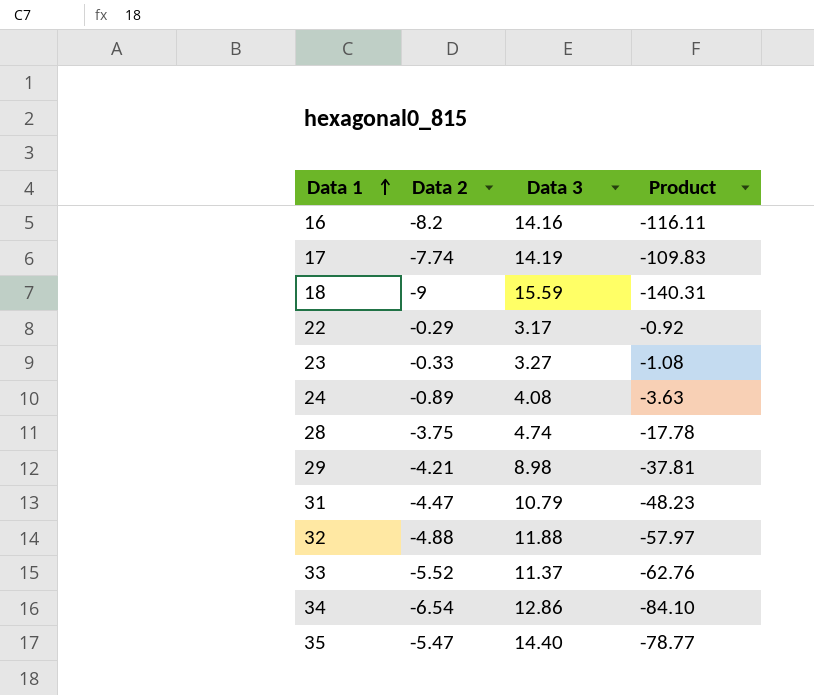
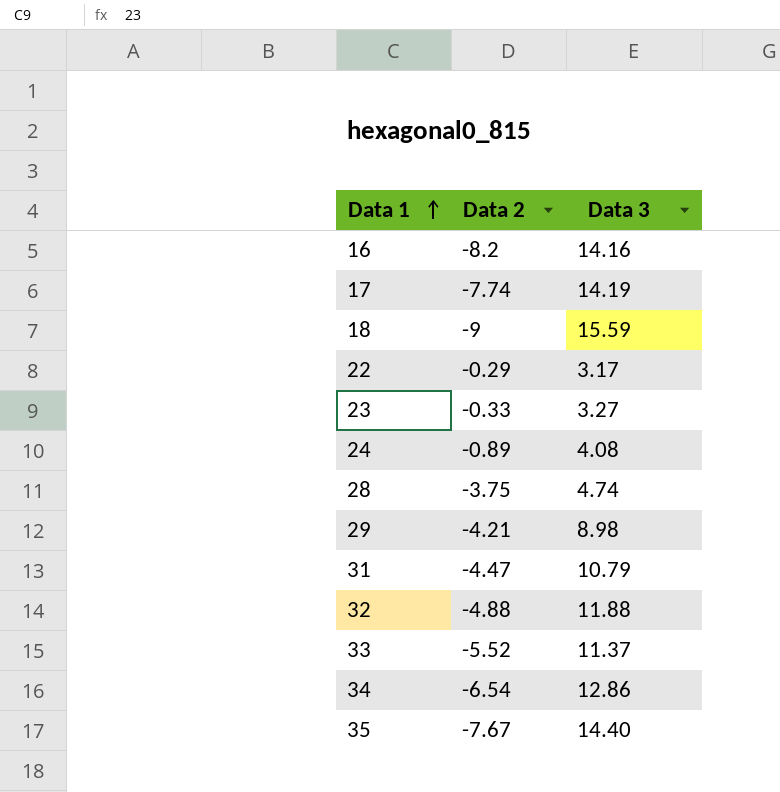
column Product | formula: [Data 2] * [Data 3] -> none
35 | Data 2: -5.47 -> -7.67

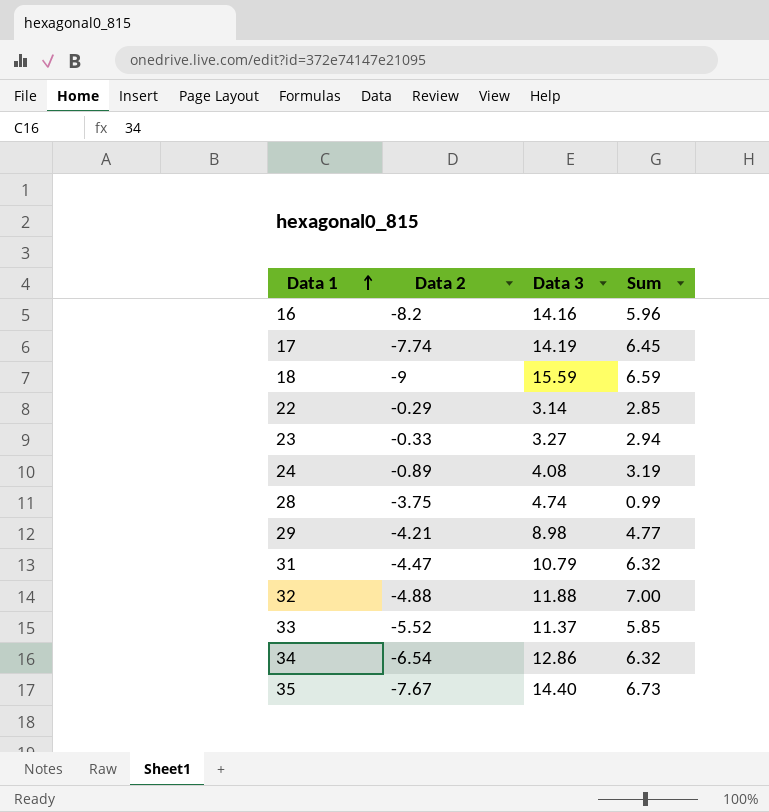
column Sum | formula: none -> [Data 2] + [Data 3]
22 | Data 3: 3.17 -> 3.14

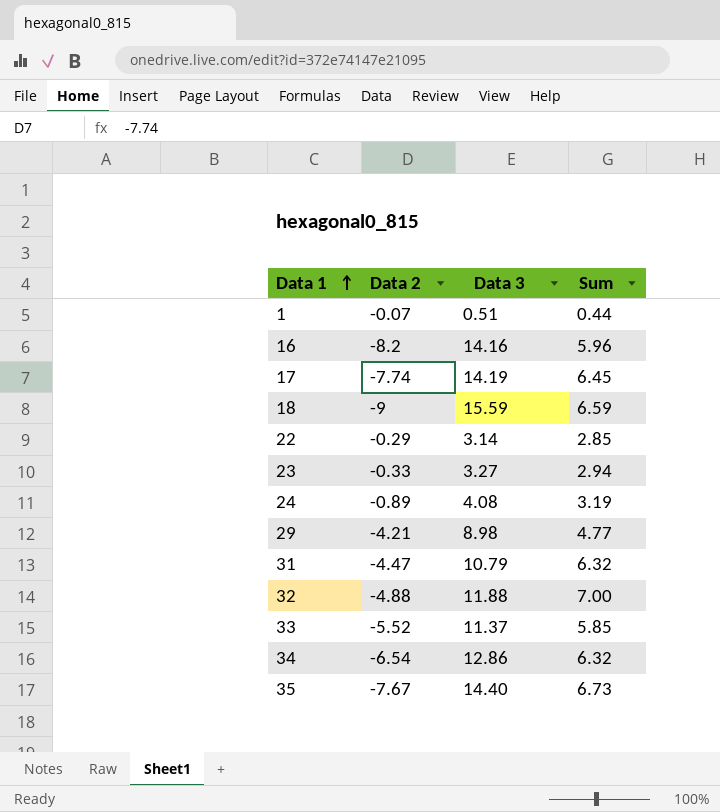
row 28: -3.75 | 4.74 | 0.99 -> none
row 1: none -> -0.07 | 0.51 | 0.44

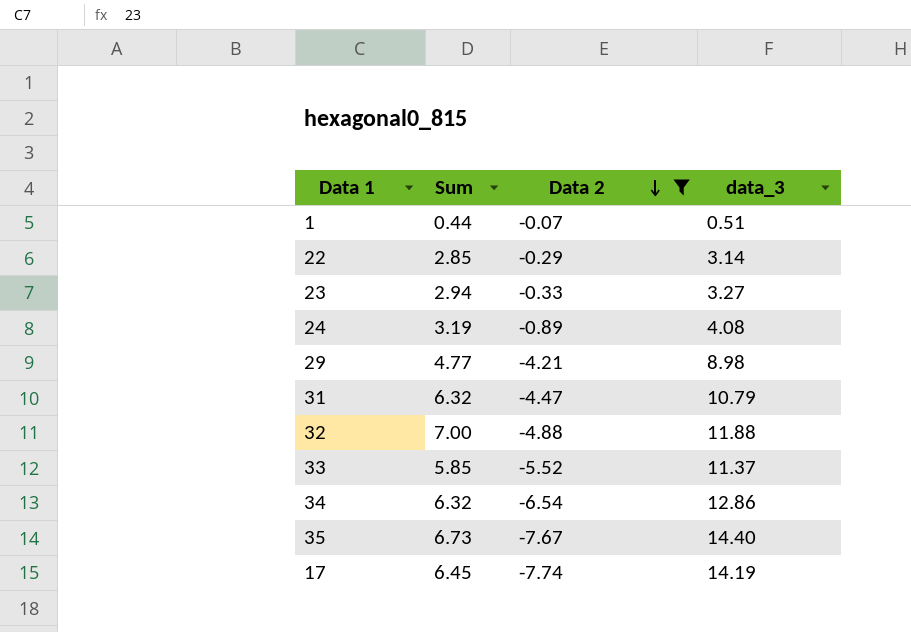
filter: none -> Data 2 >= -7.74
row order: Data 1 ascending -> Data 2 descending
column Sum | position: 4 -> 2
column name: Data 3 -> data_3

